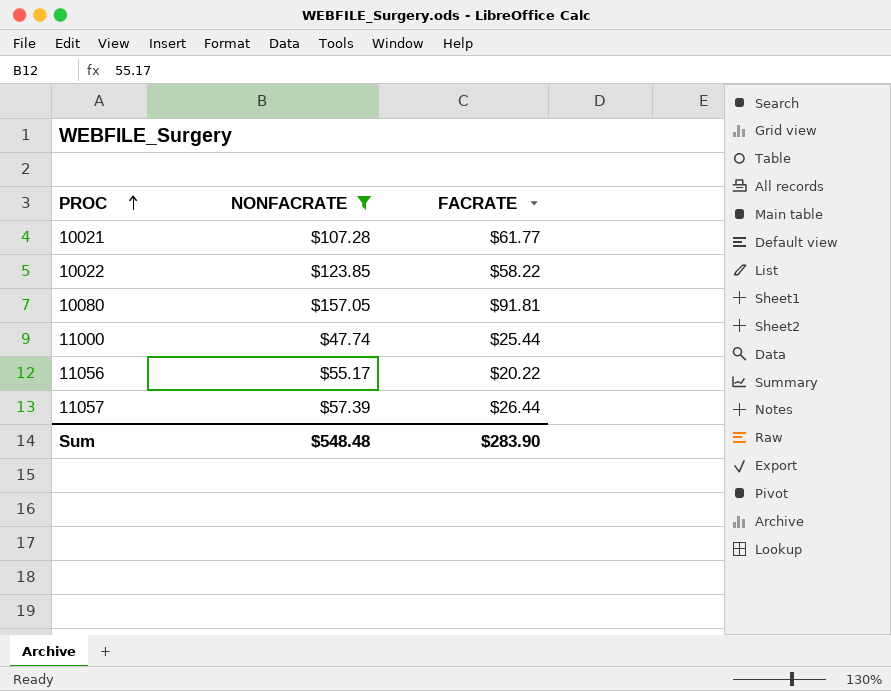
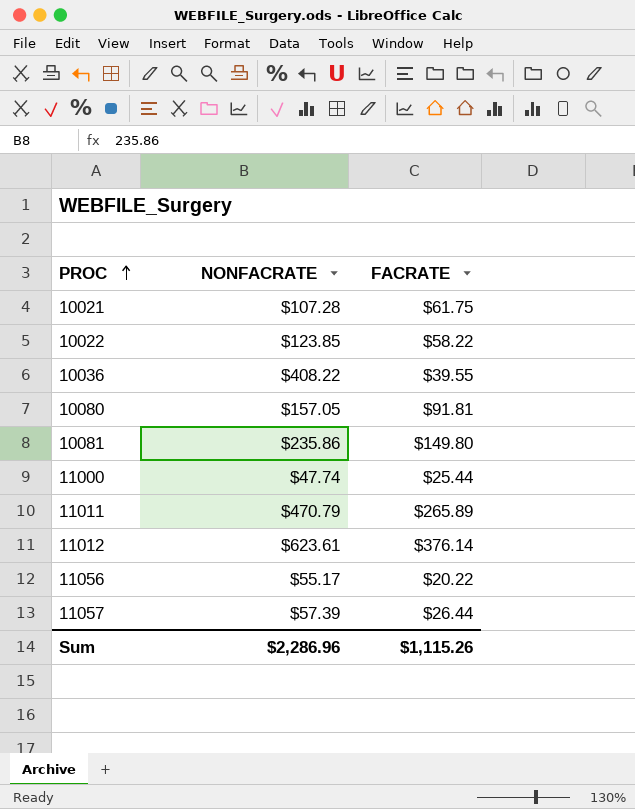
filter: NONFACRATE <= $157.05 -> none
10021 | FACRATE: $61.77 -> $61.75
Sum | NONFACRATE: $548.48 -> $2,286.96
Sum | FACRATE: $283.90 -> $1,115.26

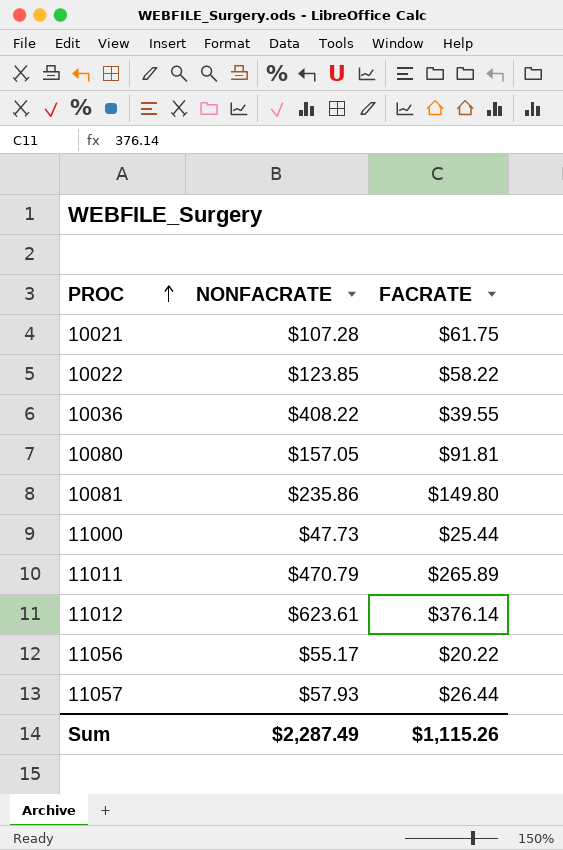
11000 | NONFACRATE: $47.74 -> $47.73
11057 | NONFACRATE: $57.39 -> $57.93
Sum | NONFACRATE: $2,286.96 -> $2,287.49

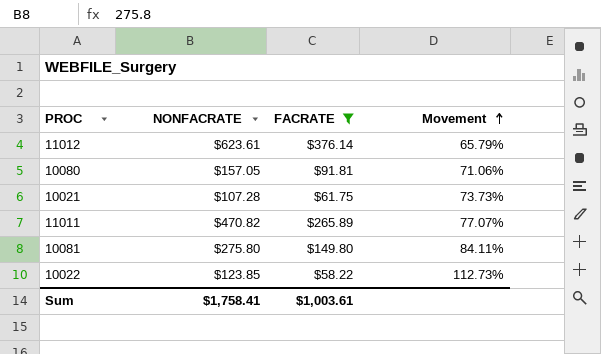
filter: none -> FACRATE >= $58.22
row order: PROC ascending -> Movement ascending
column Movement | formula: none -> ([NONFACRATE] - [FACRATE]) / [FACRATE]
11011 | NONFACRATE: $470.79 -> $470.82
10081 | NONFACRATE: $235.86 -> $275.80
Sum | NONFACRATE: $2,287.49 -> $1,758.41
Sum | FACRATE: $1,115.26 -> $1,003.61

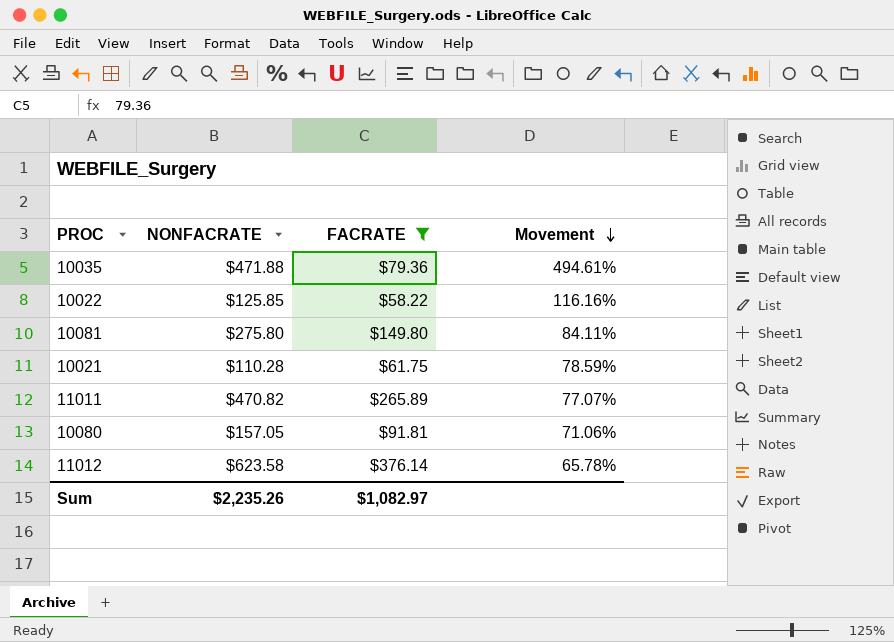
row order: Movement ascending -> Movement descending
row 10035: none -> $471.88 | $79.36 | 494.61%
10022 | NONFACRATE: $123.85 -> $125.85
10022 | Movement: 112.73% -> 116.16%
10021 | NONFACRATE: $107.28 -> $110.28
10021 | Movement: 73.73% -> 78.59%
11012 | NONFACRATE: $623.61 -> $623.58
11012 | Movement: 65.79% -> 65.78%
Sum | NONFACRATE: $1,758.41 -> $2,235.26
Sum | FACRATE: $1,003.61 -> $1,082.97

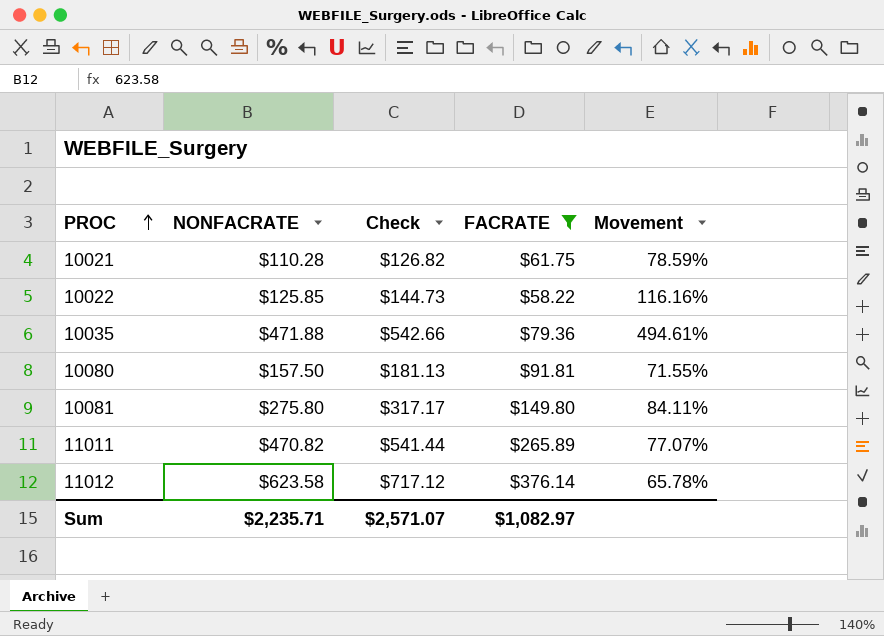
row order: Movement descending -> PROC ascending
column Check | formula: none -> [NONFACRATE] * 1.15
10080 | NONFACRATE: $157.05 -> $157.50
10080 | Movement: 71.06% -> 71.55%
Sum | NONFACRATE: $2,235.26 -> $2,235.71

